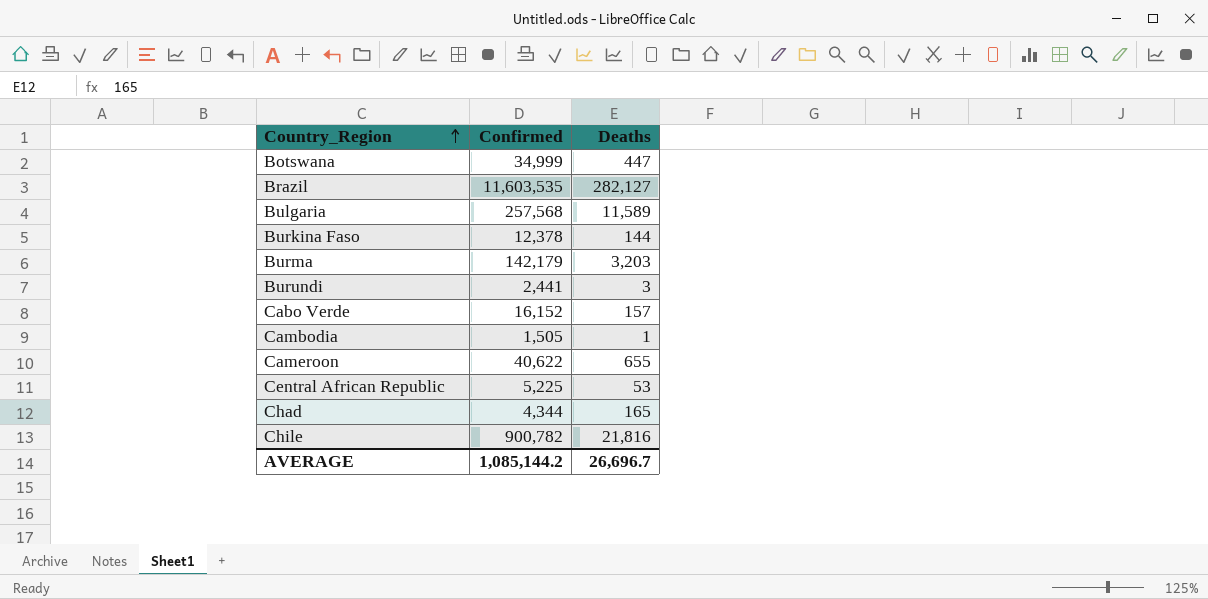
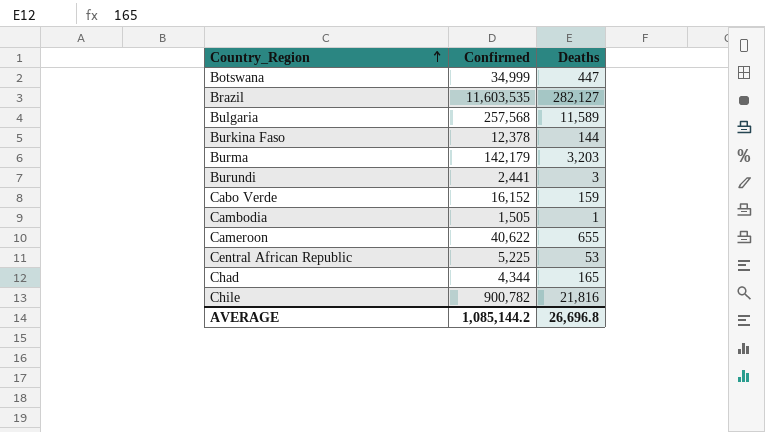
Cabo Verde | Deaths: 157 -> 159
AVERAGE | Deaths: 26,696.7 -> 26,696.8

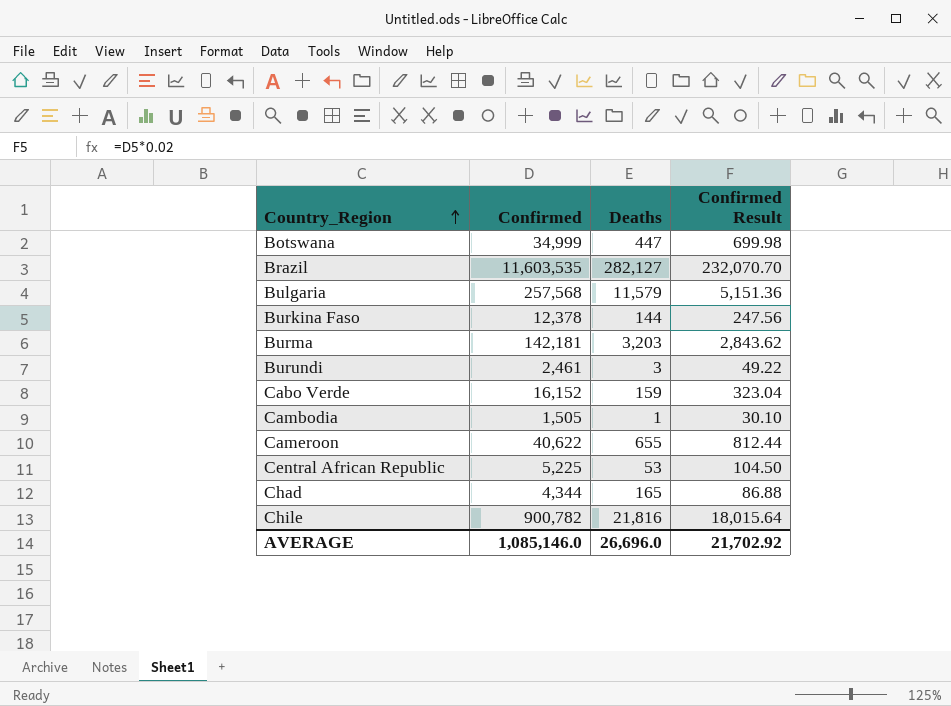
column Confirmed Result | formula: none -> [Confirmed] * 0.02
Bulgaria | Deaths: 11,589 -> 11,579
Burma | Confirmed: 142,179 -> 142,181
Burundi | Confirmed: 2,441 -> 2,461
AVERAGE | Confirmed: 1,085,144.2 -> 1,085,146.0
AVERAGE | Deaths: 26,696.8 -> 26,696.0

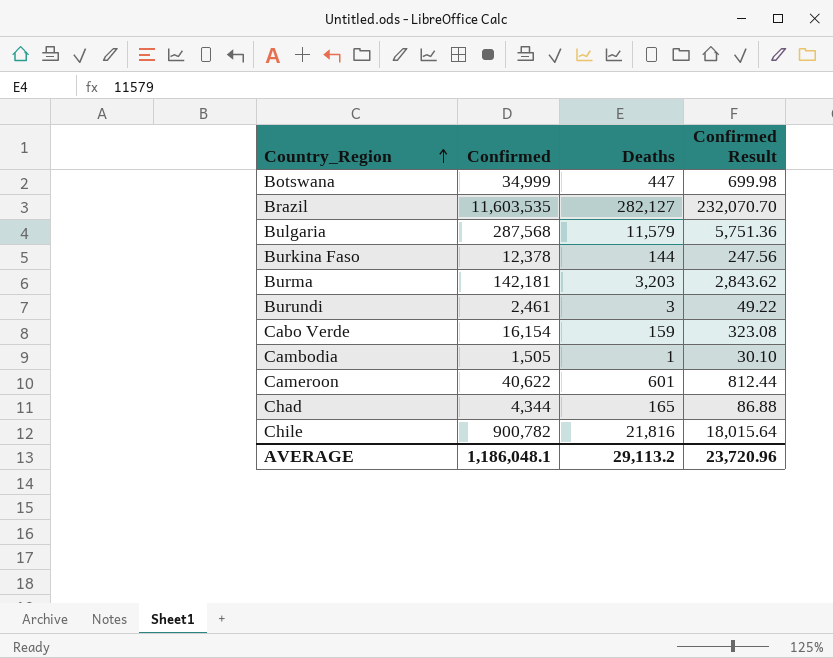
row Central African Republic: 5,225 | 53 | 104.50 -> none
Bulgaria | Confirmed: 257,568 -> 287,568
Bulgaria | Confirmed Result: 5,151.36 -> 5,751.36
Cabo Verde | Confirmed: 16,152 -> 16,154
Cabo Verde | Confirmed Result: 323.04 -> 323.08
Cameroon | Deaths: 655 -> 601
AVERAGE | Confirmed: 1,085,146.0 -> 1,186,048.1
AVERAGE | Deaths: 26,696.0 -> 29,113.2
AVERAGE | Confirmed Result: 21,702.92 -> 23,720.96

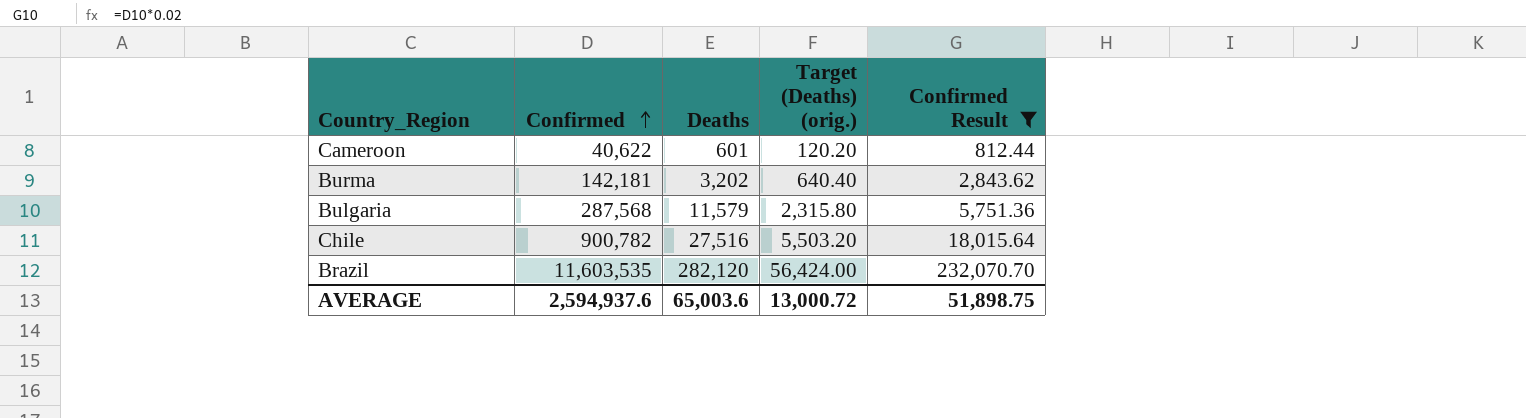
filter: none -> Confirmed Result >= 812.44
row order: Country_Region ascending -> Confirmed ascending
column Target (Deaths) (orig.) | formula: none -> [Deaths] * 0.2
Burma | Deaths: 3,203 -> 3,202
Chile | Deaths: 21,816 -> 27,516
Brazil | Deaths: 282,127 -> 282,120
AVERAGE | Confirmed: 1,186,048.1 -> 2,594,937.6
AVERAGE | Deaths: 29,113.2 -> 65,003.6
AVERAGE | Confirmed Result: 23,720.96 -> 51,898.75

